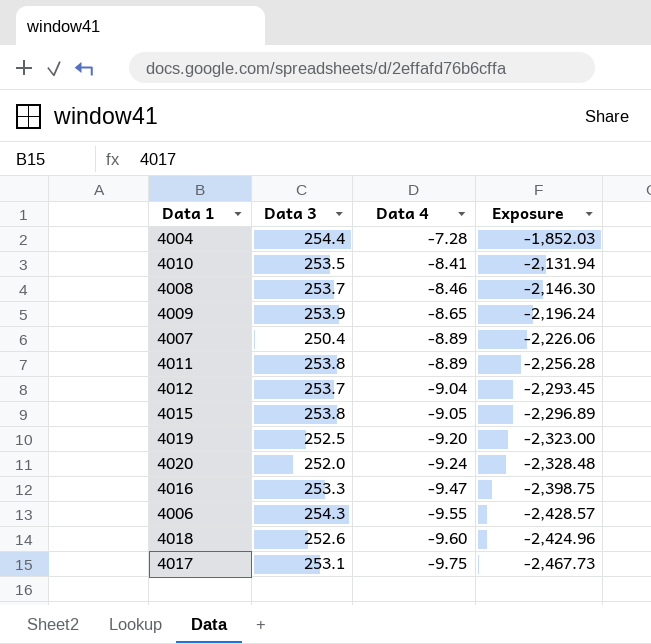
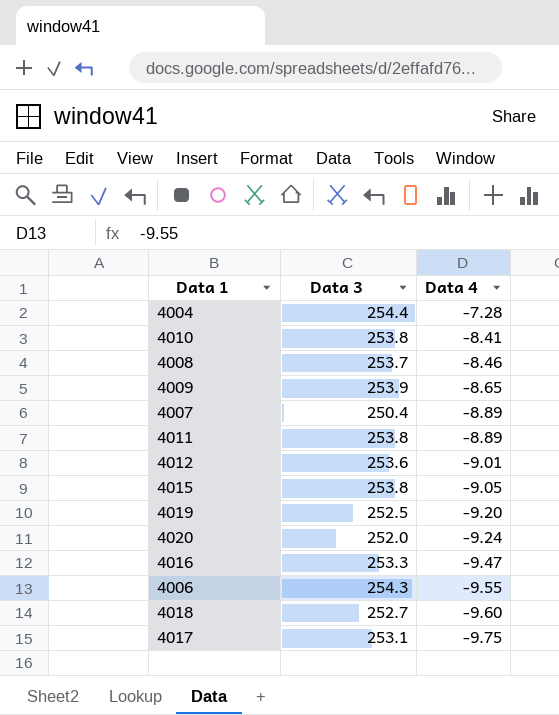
column Exposure | formula: [Data 3] * [Data 4] -> none
4010 | Data 3: 253.5 -> 253.8
4012 | Data 3: 253.7 -> 253.6
4012 | Data 4: -9.04 -> -9.01
4018 | Data 3: 252.6 -> 252.7

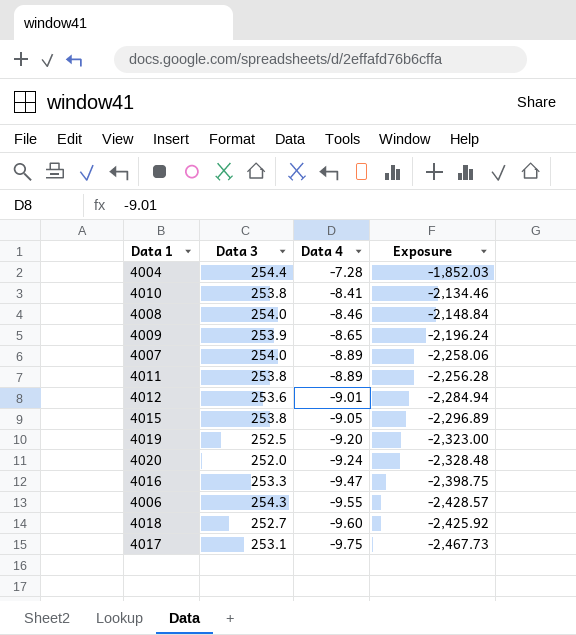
column Exposure | formula: none -> [Data 3] * [Data 4]
4008 | Data 3: 253.7 -> 254.0
4007 | Data 3: 250.4 -> 254.0

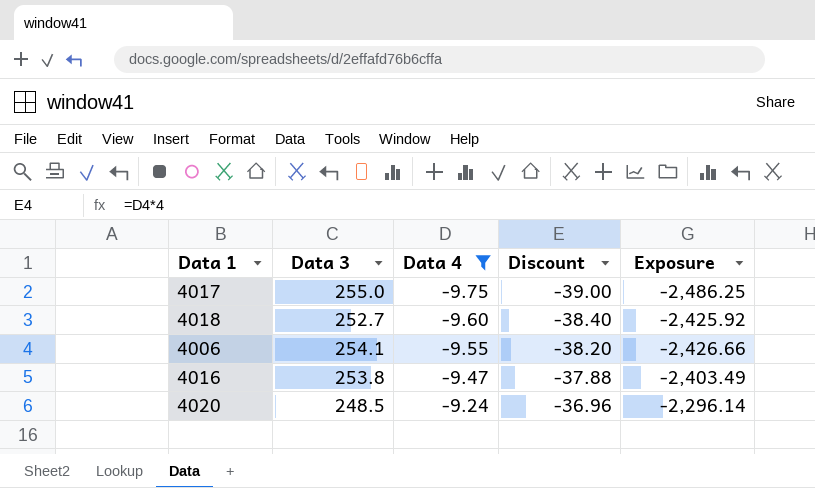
filter: none -> Data 4 <= -9.24
row order: Data 4 descending -> Data 4 ascending
column Discount | formula: none -> [Data 4] * 4
4017 | Data 3: 253.1 -> 255.0
4017 | Exposure: -2,467.73 -> -2,486.25
4006 | Data 3: 254.3 -> 254.1
4006 | Exposure: -2,428.57 -> -2,426.66
4016 | Data 3: 253.3 -> 253.8
4016 | Exposure: -2,398.75 -> -2,403.49
4020 | Data 3: 252.0 -> 248.5
4020 | Exposure: -2,328.48 -> -2,296.14

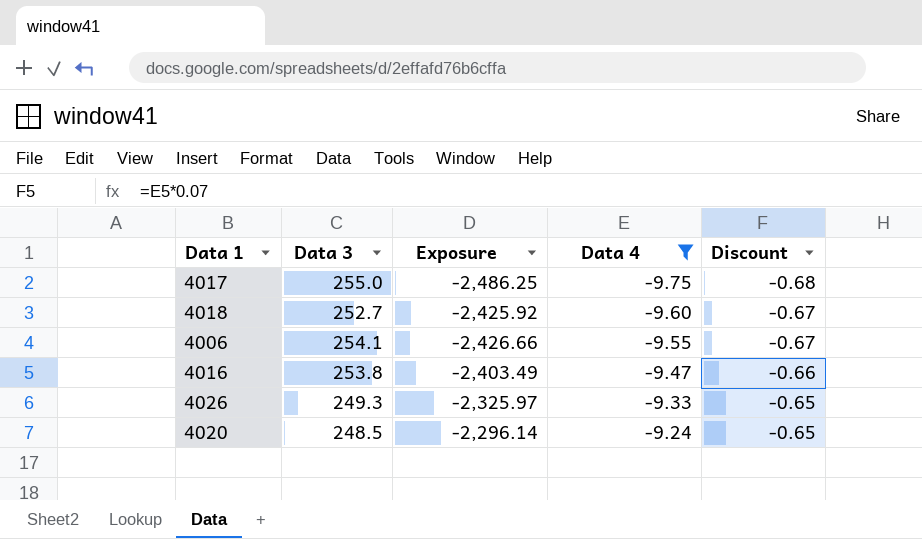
column Exposure | position: 5 -> 3
column Discount | formula: [Data 4] * 4 -> [Data 4] * 0.07
row 4026: none -> 249.3 | -2,325.97 | -9.33 | -0.65

